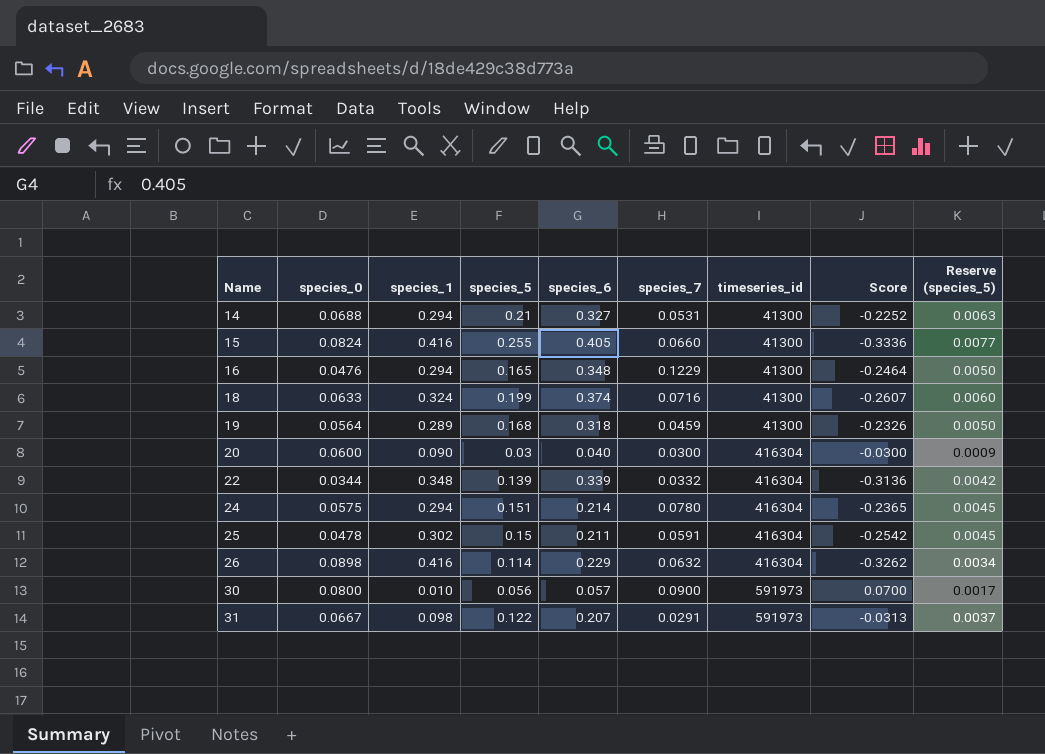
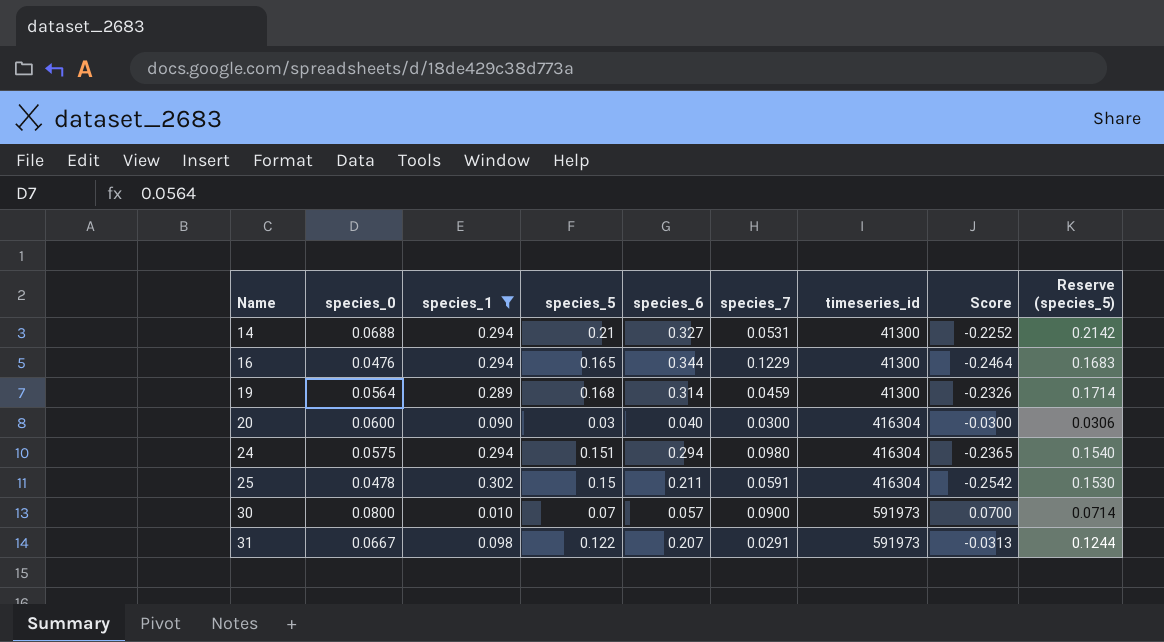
filter: none -> species_1 <= 0.302
column Reserve (species_5) | formula: [species_5] * 0.03 -> [species_5] * 1.02
16 | species_6: 0.348 -> 0.344
19 | species_6: 0.318 -> 0.314
24 | species_6: 0.214 -> 0.294
24 | species_7: 0.0780 -> 0.0980
30 | species_5: 0.056 -> 0.07

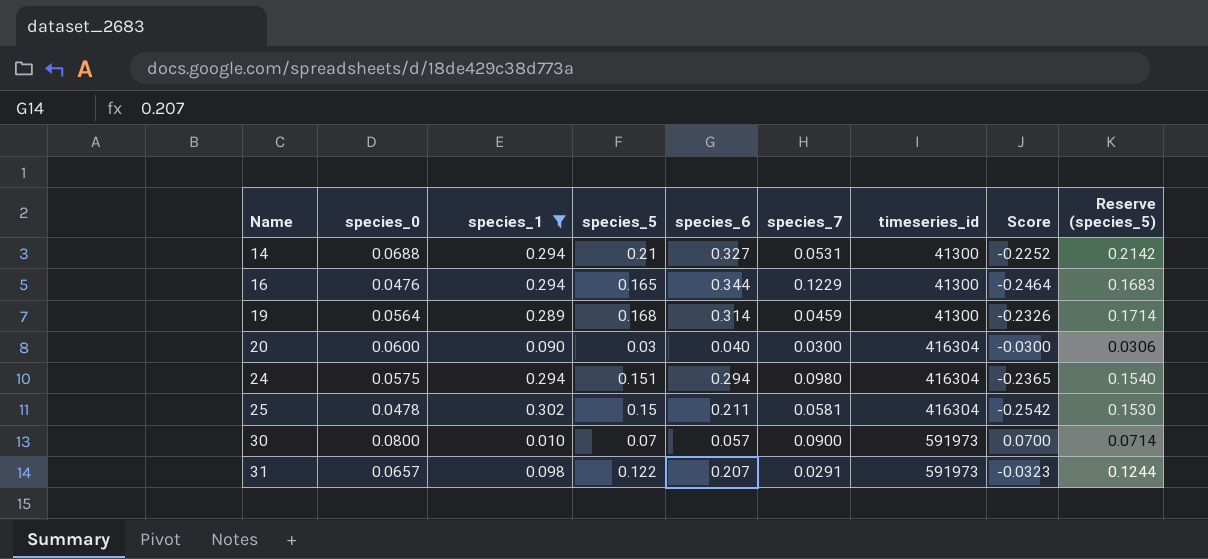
25 | species_7: 0.0591 -> 0.0581
31 | species_0: 0.0667 -> 0.0657
31 | Score: -0.0313 -> -0.0323

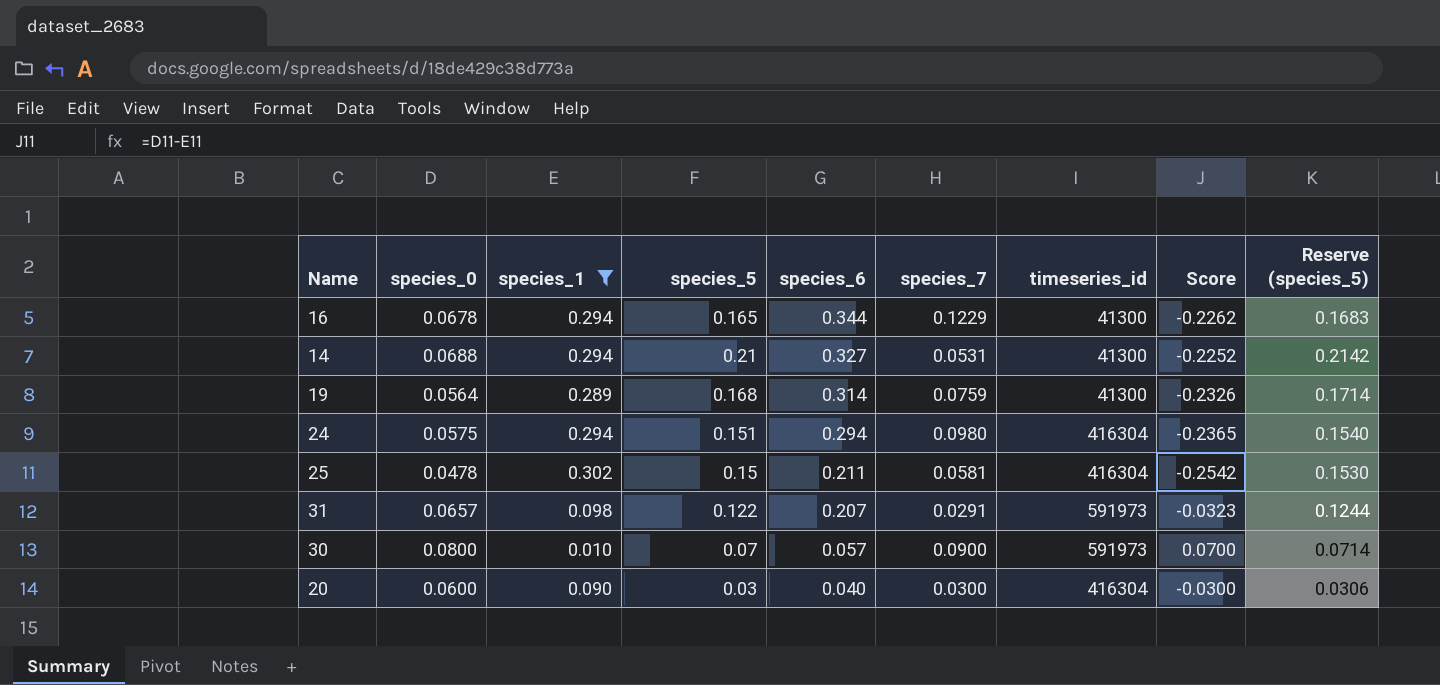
row order: Name ascending -> species_6 descending
16 | species_0: 0.0476 -> 0.0678
16 | Score: -0.2464 -> -0.2262
19 | species_7: 0.0459 -> 0.0759

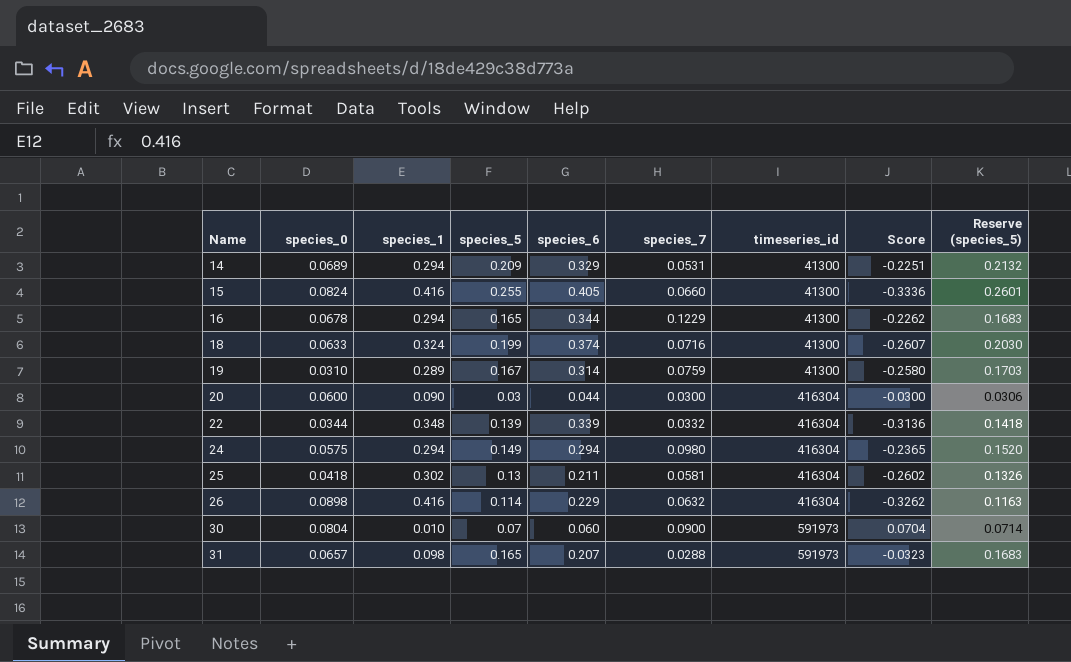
filter: species_1 <= 0.302 -> none
row order: species_6 descending -> Name ascending
14 | species_0: 0.0688 -> 0.0689
14 | species_5: 0.21 -> 0.209
14 | species_6: 0.327 -> 0.329
14 | Score: -0.2252 -> -0.2251
14 | Reserve (species_5): 0.2142 -> 0.2132
19 | species_0: 0.0564 -> 0.0310
19 | species_5: 0.168 -> 0.167
19 | Score: -0.2326 -> -0.2580
19 | Reserve (species_5): 0.1714 -> 0.1703
20 | species_6: 0.040 -> 0.044
24 | species_5: 0.151 -> 0.149
24 | Reserve (species_5): 0.1540 -> 0.1520
25 | species_0: 0.0478 -> 0.0418
25 | species_5: 0.15 -> 0.13
25 | Score: -0.2542 -> -0.2602
25 | Reserve (species_5): 0.1530 -> 0.1326
30 | species_0: 0.0800 -> 0.0804
30 | species_6: 0.057 -> 0.060
30 | Score: 0.0700 -> 0.0704
31 | species_5: 0.122 -> 0.165
31 | species_7: 0.0291 -> 0.0288
31 | Reserve (species_5): 0.1244 -> 0.1683

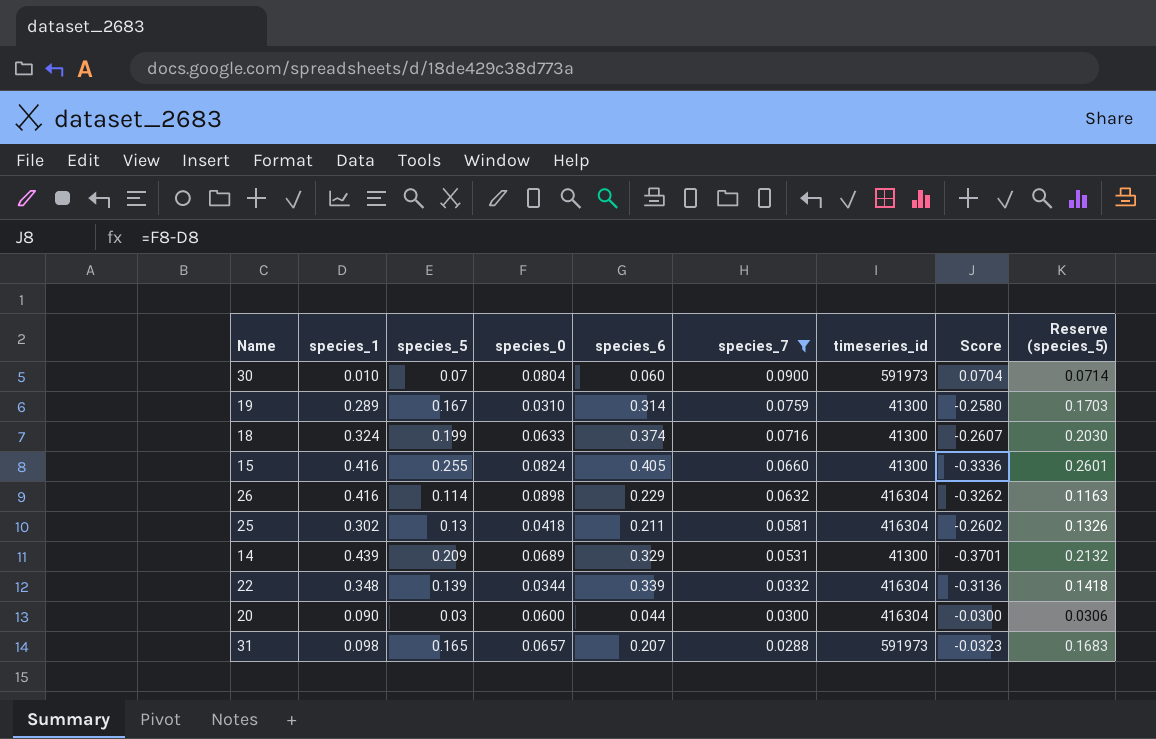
filter: none -> species_7 <= 0.0900
row order: Name ascending -> species_7 descending
column species_0 | position: 2 -> 4
14 | species_1: 0.294 -> 0.439
14 | Score: -0.2251 -> -0.3701

